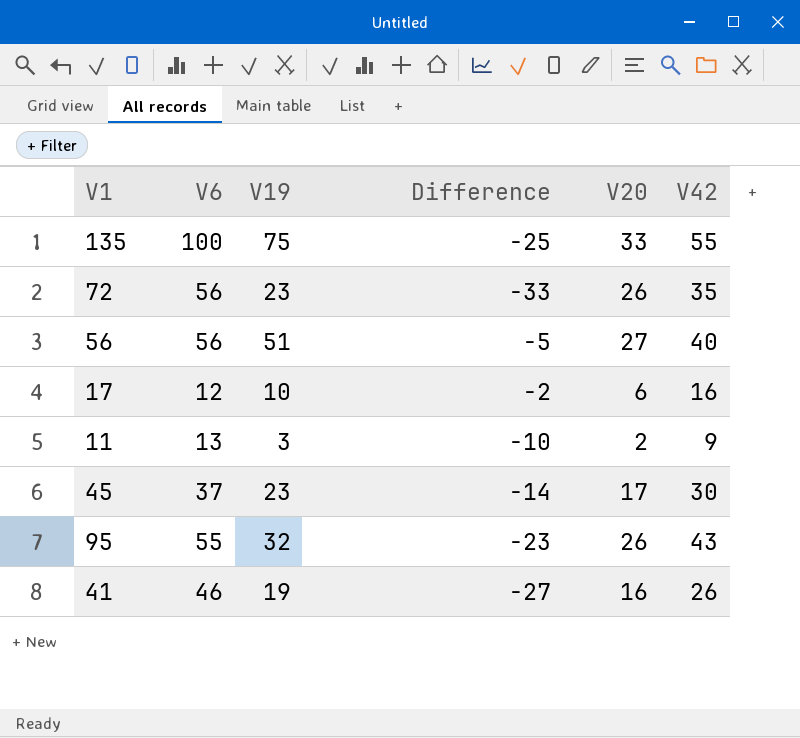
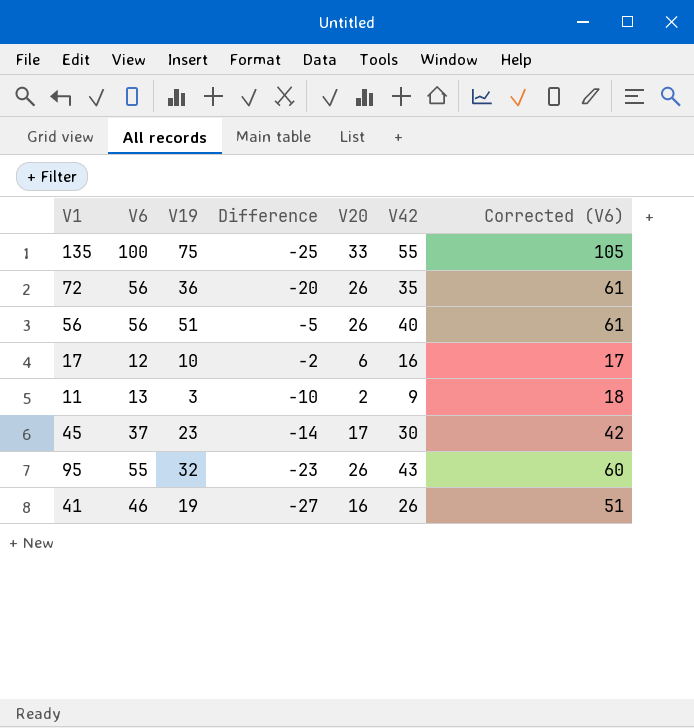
column Corrected (V6) | formula: none -> [V6] + 5
72 | V19: 23 -> 36
72 | Difference: -33 -> -20
56 | V20: 27 -> 26

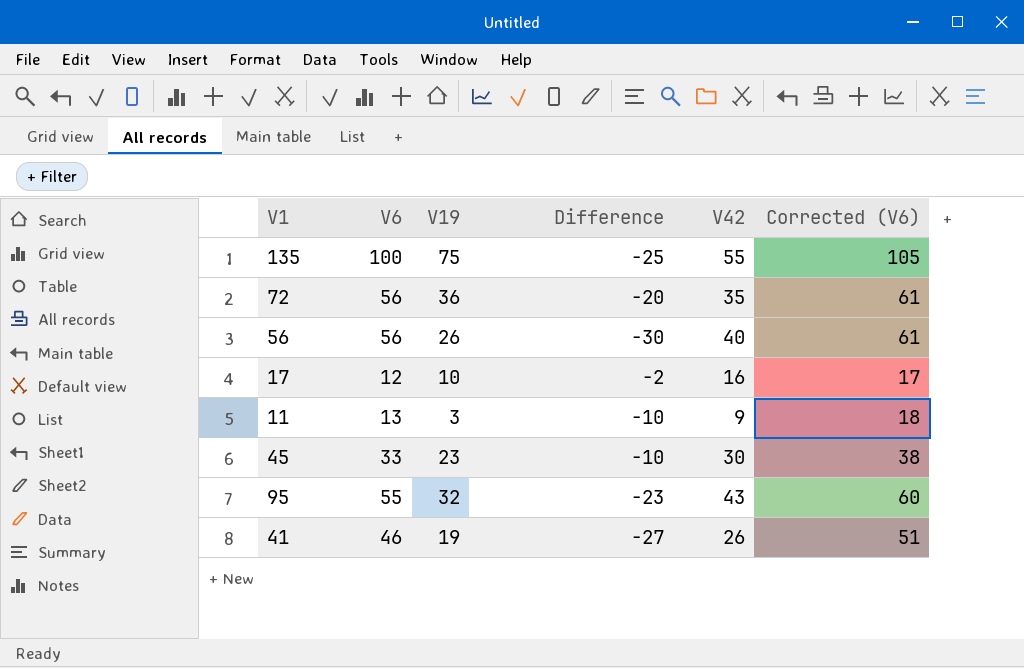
column V20 | position: 5 -> none
56 | V19: 51 -> 26
56 | Difference: -5 -> -30
45 | V6: 37 -> 33
45 | Difference: -14 -> -10
45 | Corrected (V6): 42 -> 38

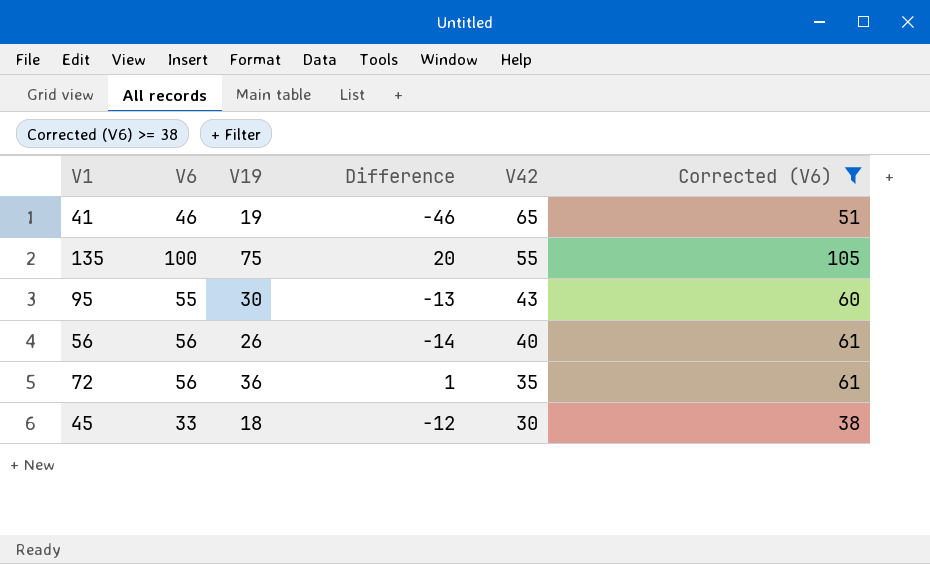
filter: none -> Corrected (V6) >= 38
row order: none -> V42 descending
column Difference | formula: [V19] - [V6] -> [V19] - [V42]
41 | V42: 26 -> 65
95 | V19: 32 -> 30
45 | V19: 23 -> 18

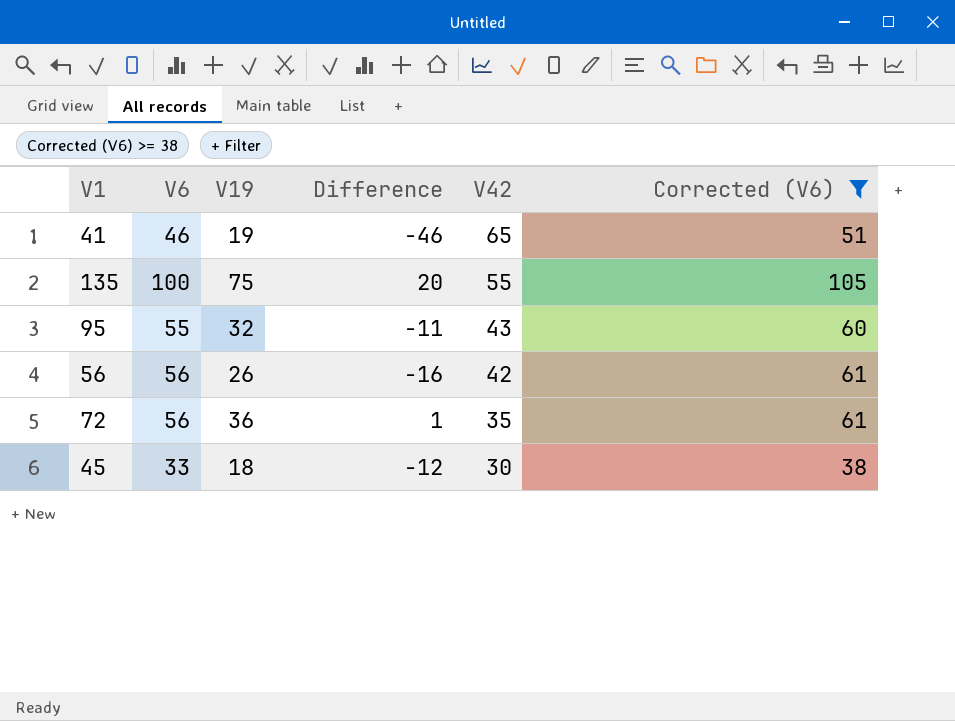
95 | V19: 30 -> 32
95 | Difference: -13 -> -11
56 | Difference: -14 -> -16
56 | V42: 40 -> 42

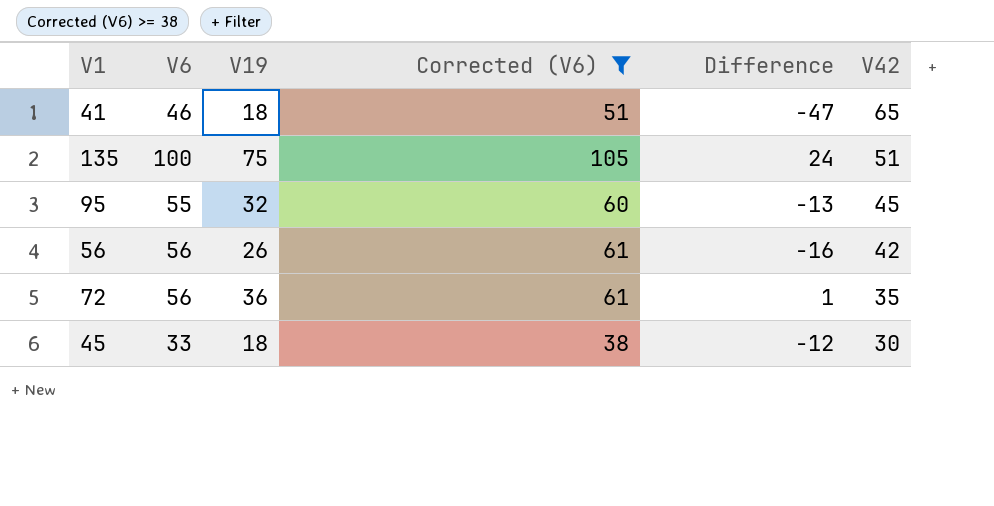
column Corrected (V6) | position: 6 -> 4
41 | V19: 19 -> 18
41 | Difference: -46 -> -47
135 | Difference: 20 -> 24
135 | V42: 55 -> 51
95 | Difference: -11 -> -13
95 | V42: 43 -> 45

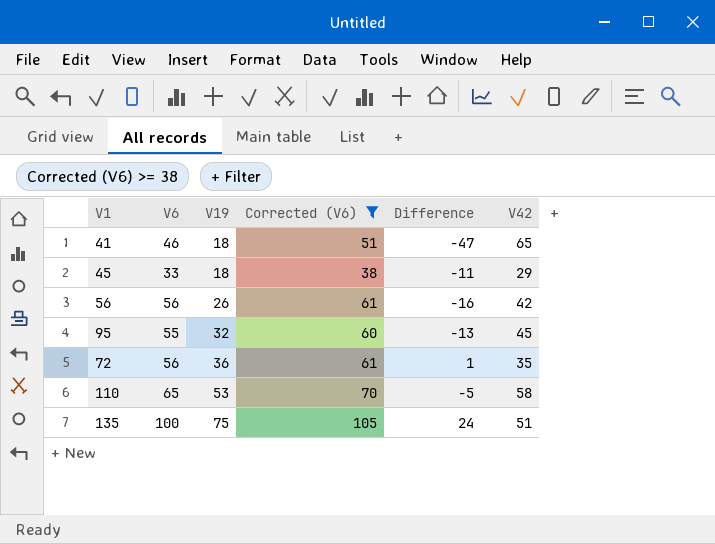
row order: V42 descending -> V19 ascending
45 | Difference: -12 -> -11
45 | V42: 30 -> 29
row 110: none -> 65 | 53 | 70 | -5 | 58

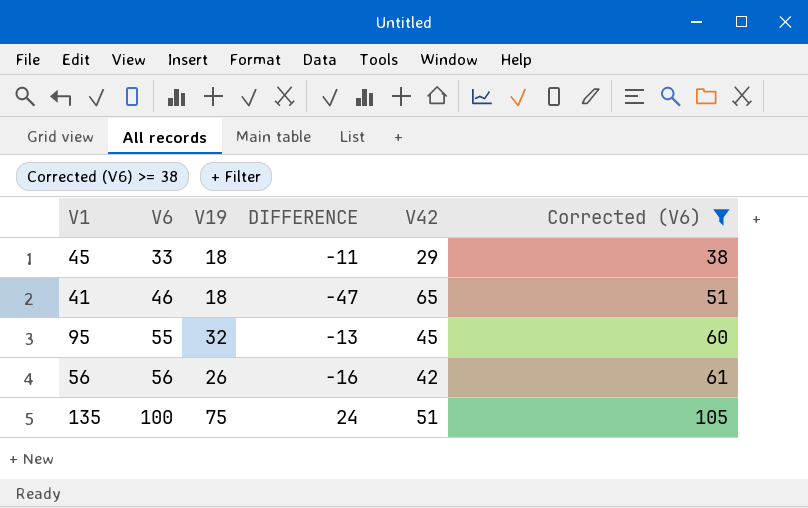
row order: V19 ascending -> V6 ascending
column name: Difference -> DIFFERENCE
column Corrected (V6) | position: 4 -> 6
row 72: 56 | 36 | 61 | 1 | 35 -> none
row 110: 65 | 53 | 70 | -5 | 58 -> none

